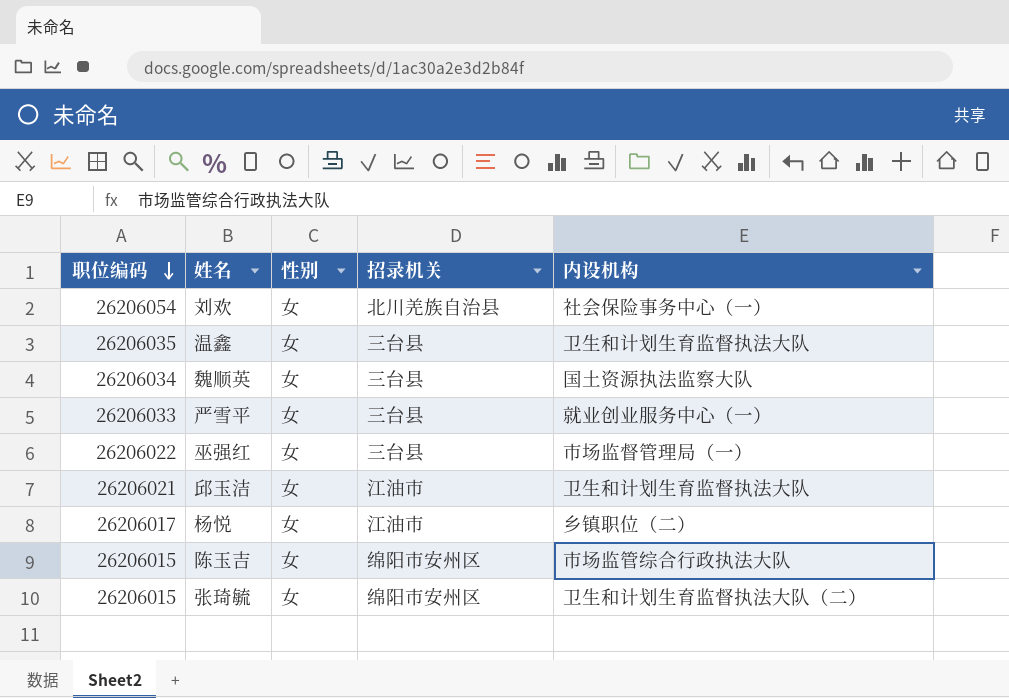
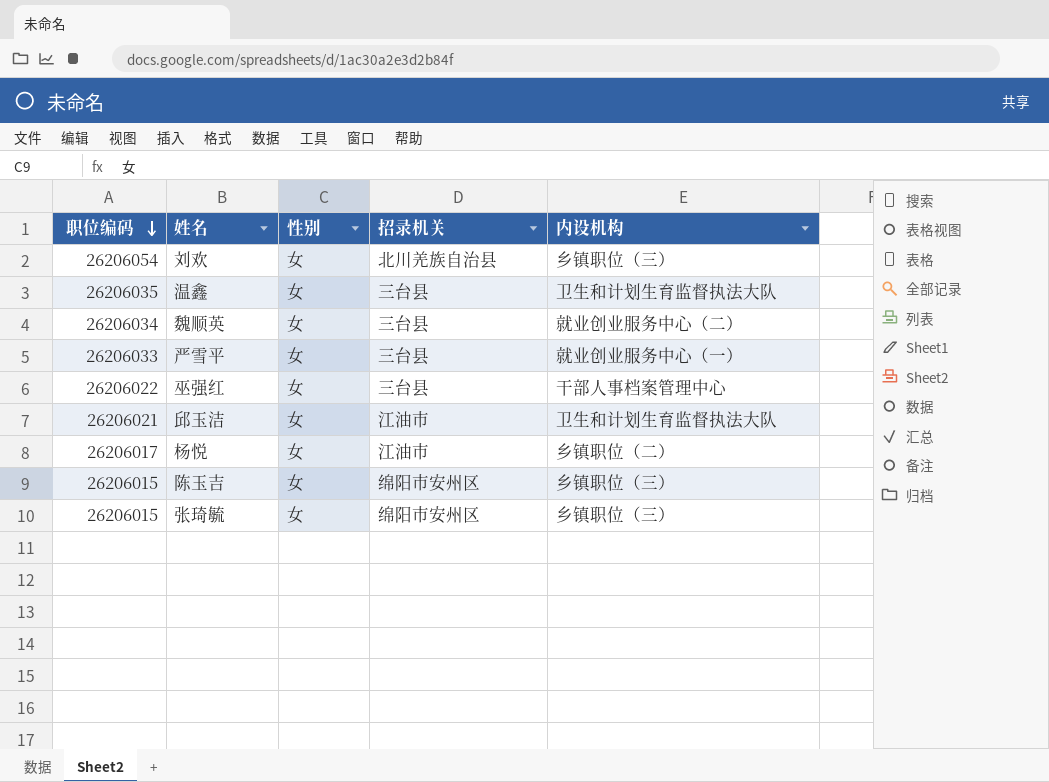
刘欢 | 内设机构: 社会保险事务中心（一） -> 乡镇职位（三）
魏顺英 | 内设机构: 国土资源执法监察大队 -> 就业创业服务中心（二）
巫强红 | 内设机构: 市场监督管理局（一） -> 干部人事档案管理中心
陈玉吉 | 内设机构: 市场监管综合行政执法大队 -> 乡镇职位（三）
张琦毓 | 内设机构: 卫生和计划生育监督执法大队（二） -> 乡镇职位（三）

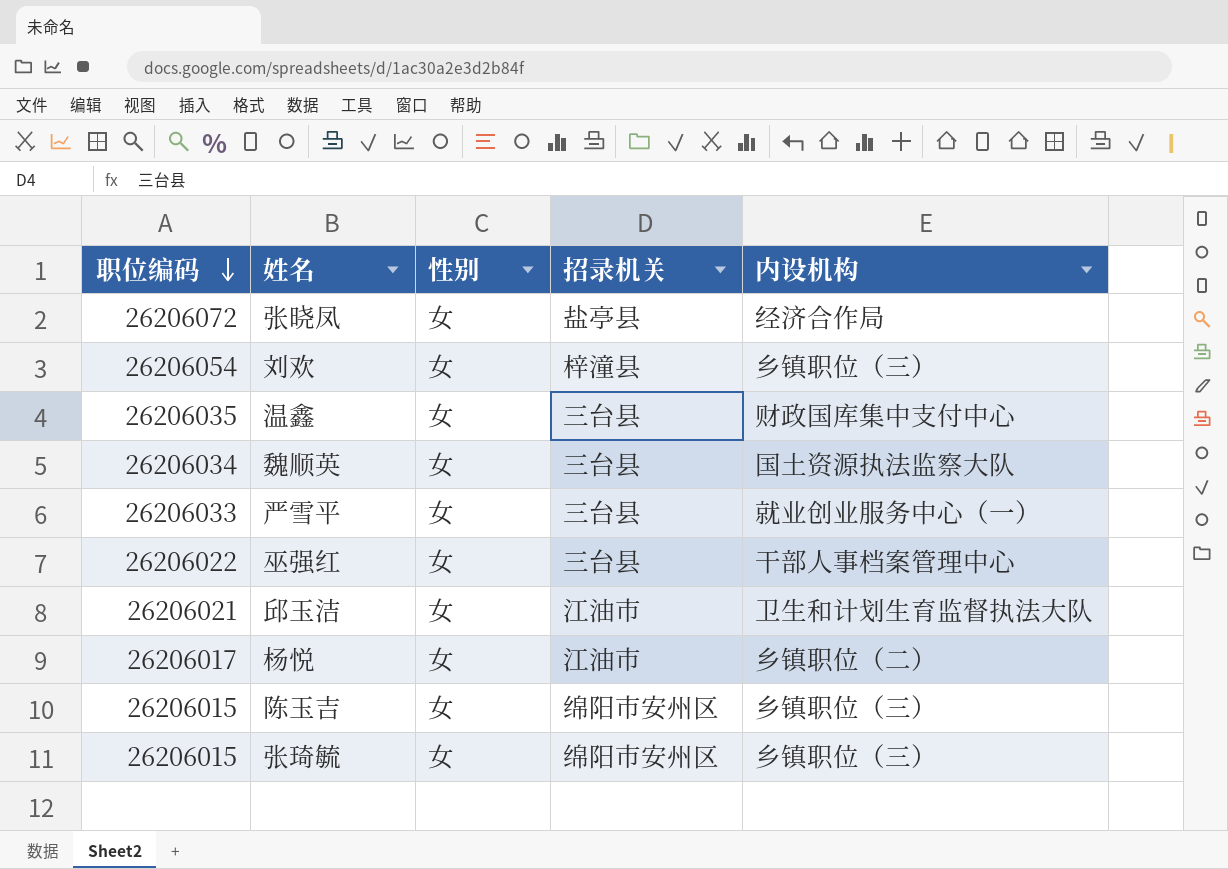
row 张晓凤: none -> 26206072 | 女 | 盐亭县 | 经济合作局
刘欢 | 招录机关: 北川羌族自治县 -> 梓潼县
温鑫 | 内设机构: 卫生和计划生育监督执法大队 -> 财政国库集中支付中心
魏顺英 | 内设机构: 就业创业服务中心（二） -> 国土资源执法监察大队

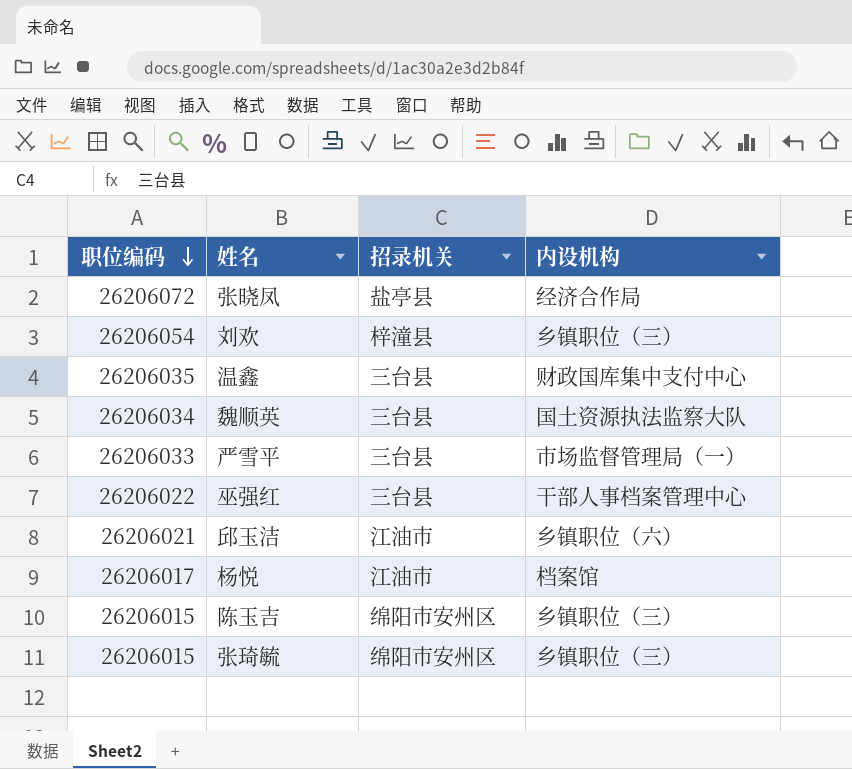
column 性别 | position: 3 -> none
严雪平 | 内设机构: 就业创业服务中心（一） -> 市场监督管理局（一）
邱玉洁 | 内设机构: 卫生和计划生育监督执法大队 -> 乡镇职位（六）
杨悦 | 内设机构: 乡镇职位（二） -> 档案馆

